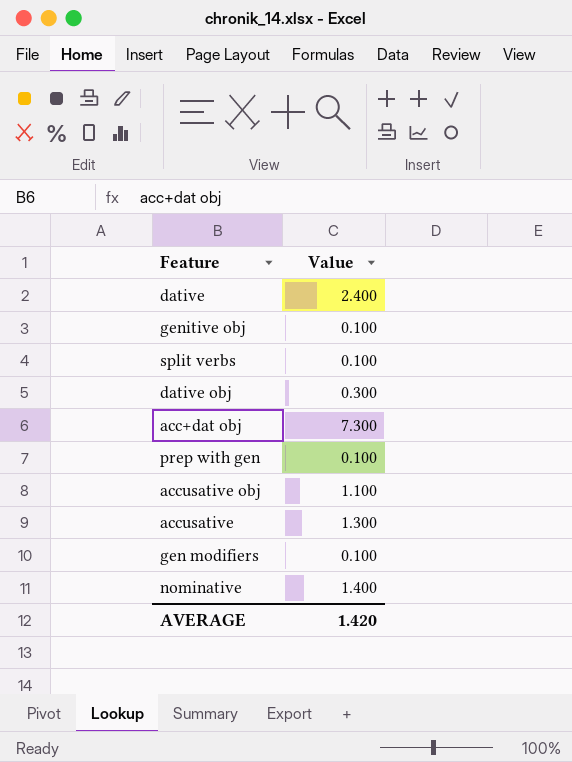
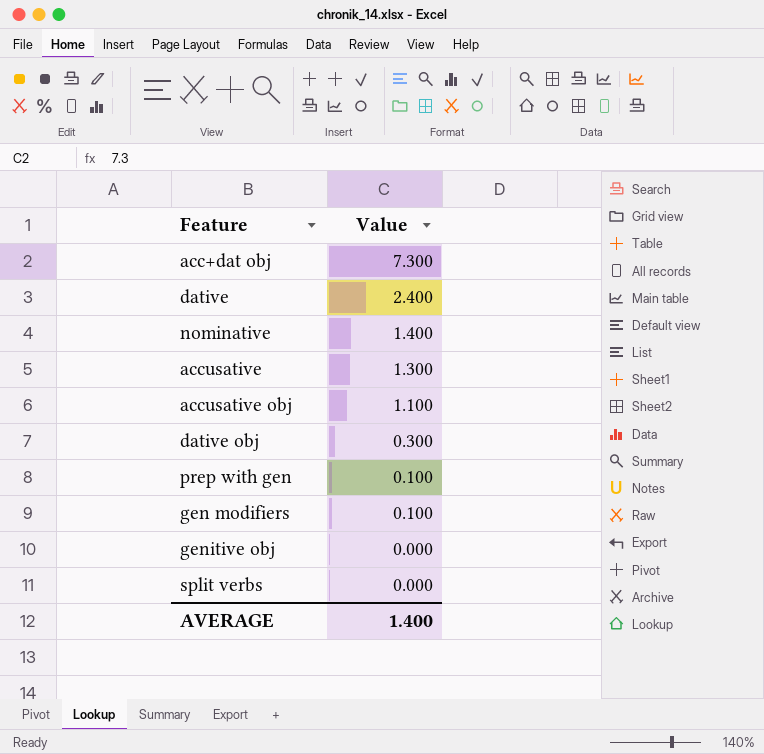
row order: none -> Value descending
genitive obj | Value: 0.100 -> 0.000
split verbs | Value: 0.100 -> 0.000
AVERAGE | Value: 1.420 -> 1.400

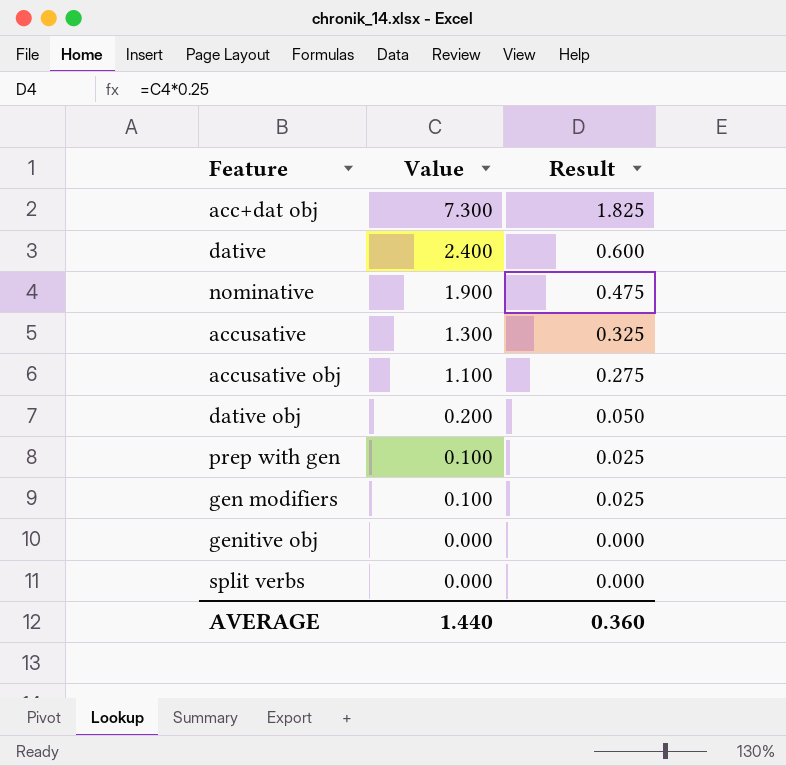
column Result | formula: none -> [Value] * 0.25
nominative | Value: 1.400 -> 1.900
dative obj | Value: 0.300 -> 0.200
AVERAGE | Value: 1.400 -> 1.440

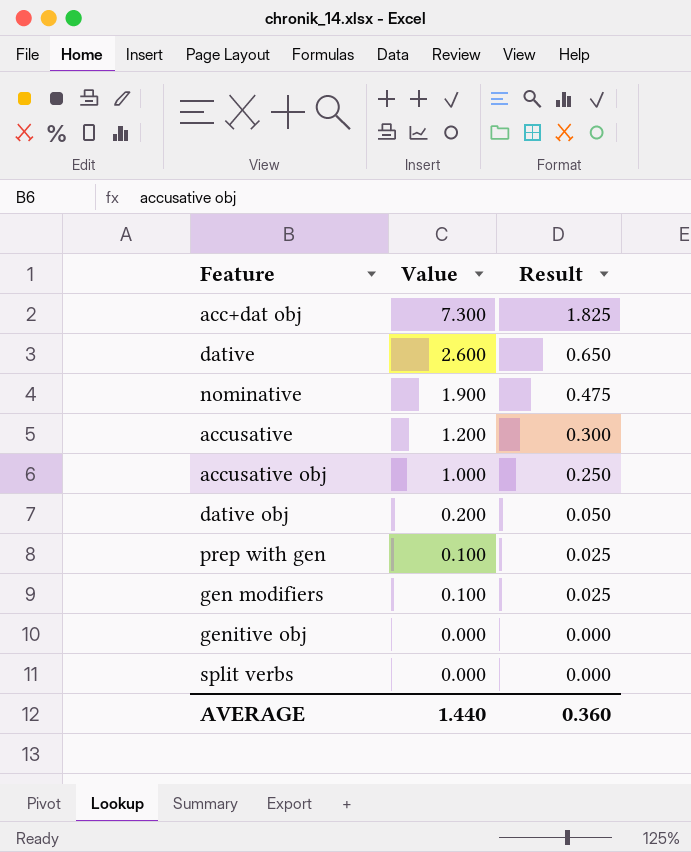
dative | Value: 2.400 -> 2.600
dative | Result: 0.600 -> 0.650
accusative | Value: 1.300 -> 1.200
accusative | Result: 0.325 -> 0.300
accusative obj | Value: 1.100 -> 1.000
accusative obj | Result: 0.275 -> 0.250

